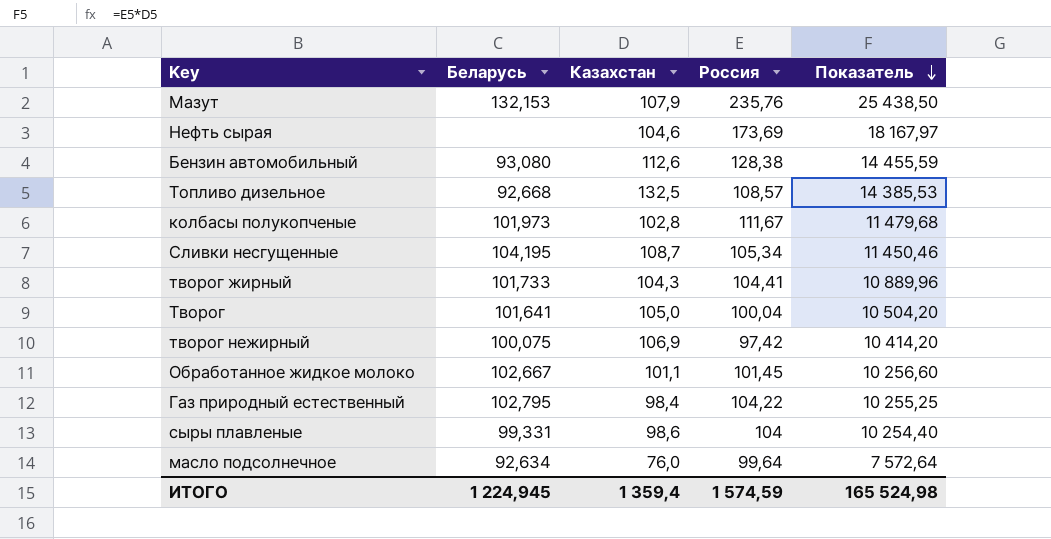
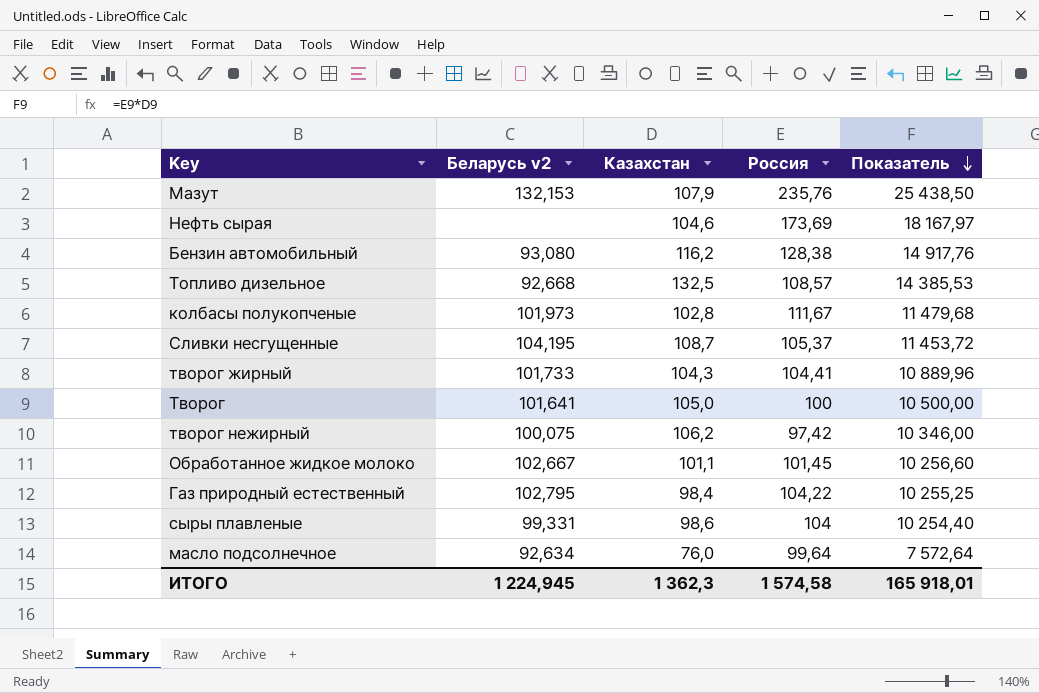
column name: Беларусь -> Беларусь v2
Бензин автомобильный | Казахстан: 112,6 -> 116,2
Бензин автомобильный | Показатель: 14 455,59 -> 14 917,76
Сливки несгущенные | Россия: 105,34 -> 105,37
Сливки несгущенные | Показатель: 11 450,46 -> 11 453,72
Творог | Россия: 100,04 -> 100
Творог | Показатель: 10 504,20 -> 10 500,00
творог нежирный | Казахстан: 106,9 -> 106,2
творог нежирный | Показатель: 10 414,20 -> 10 346,00
ИТОГО | Казахстан: 1 359,4 -> 1 362,3
ИТОГО | Россия: 1 574,59 -> 1 574,58
ИТОГО | Показатель: 165 524,98 -> 165 918,01

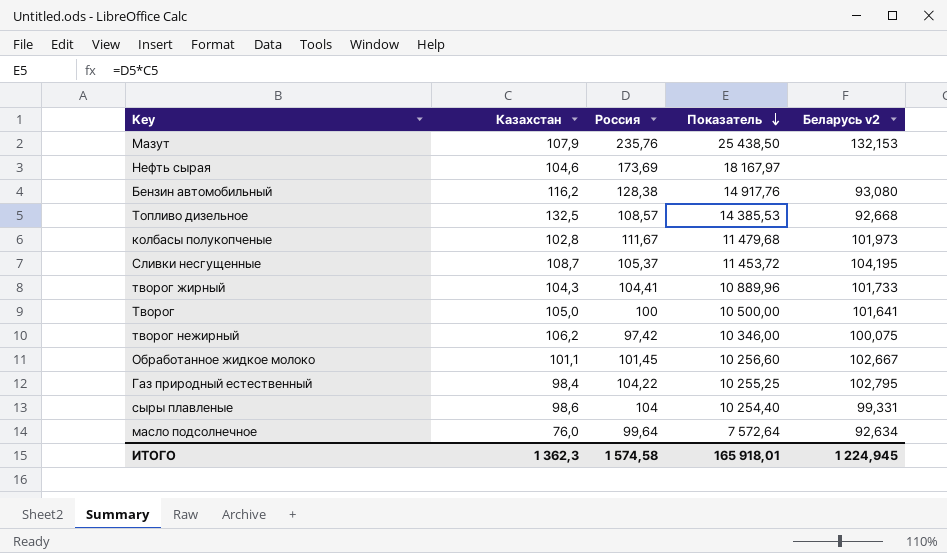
column Беларусь v2 | position: 2 -> 5

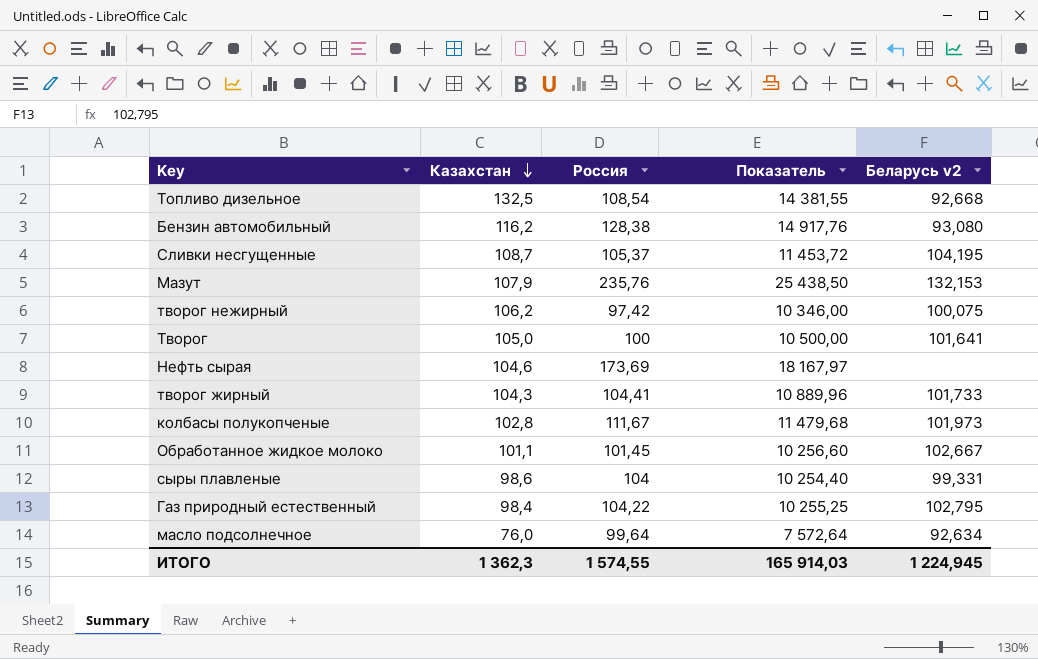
row order: Показатель descending -> Казахстан descending
Топливо дизельное | Россия: 108,57 -> 108,54
Топливо дизельное | Показатель: 14 385,53 -> 14 381,55
ИТОГО | Россия: 1 574,58 -> 1 574,55
ИТОГО | Показатель: 165 918,01 -> 165 914,03

